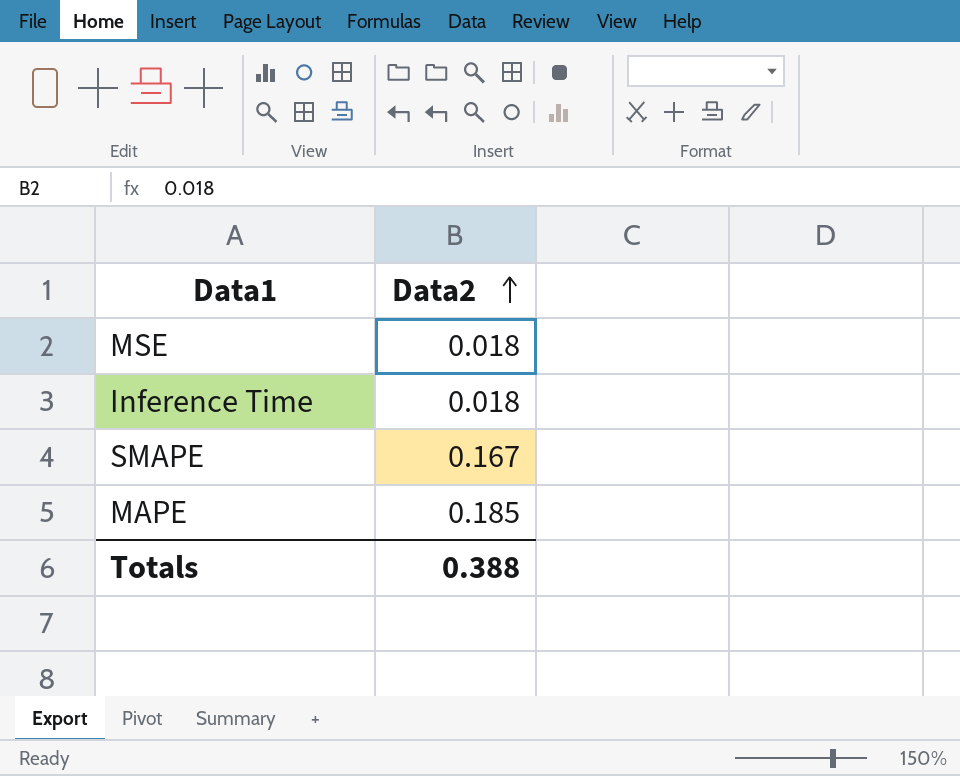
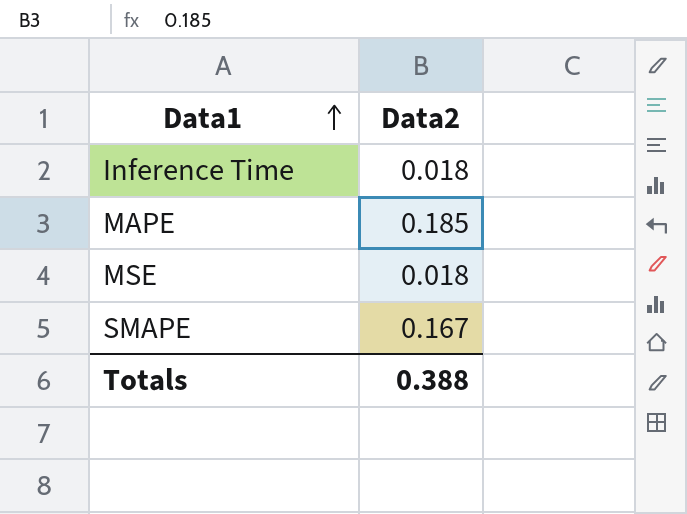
row order: Data2 ascending -> Data1 ascending

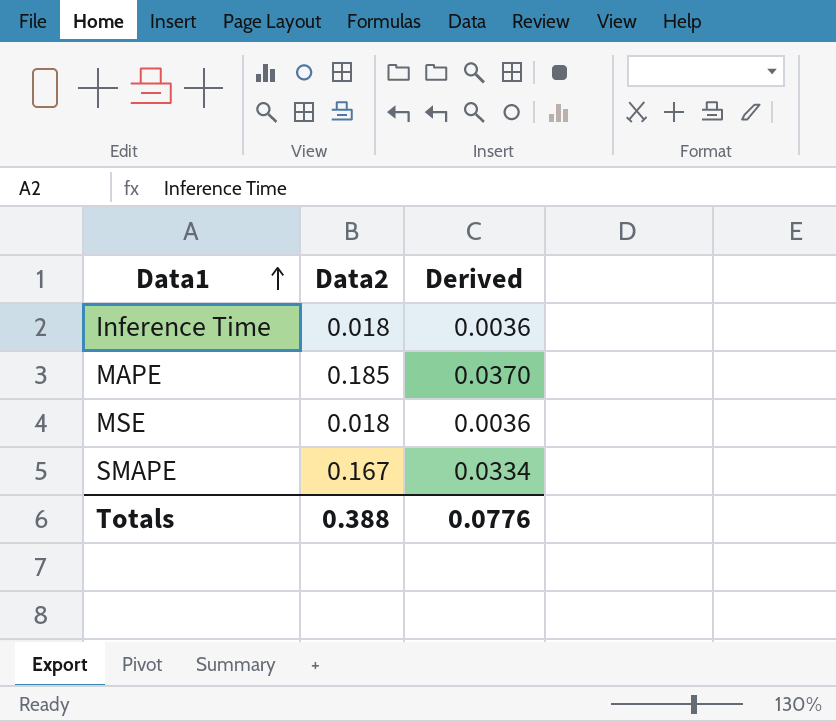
column Derived | formula: none -> [Data2] * 0.2

